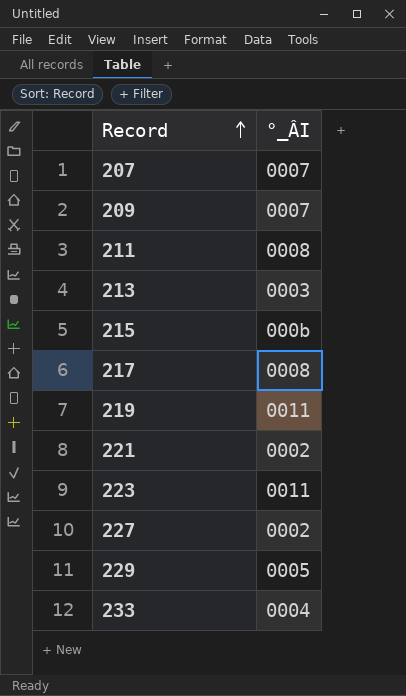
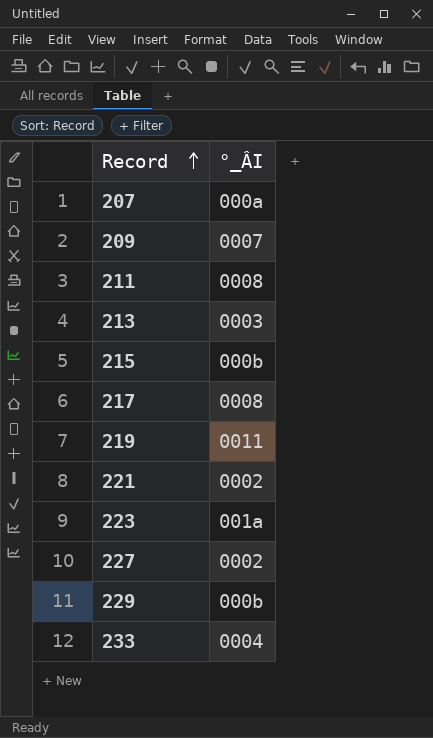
207 | °_ÂI: 0007 -> 000a
223 | °_ÂI: 0011 -> 001a
229 | °_ÂI: 0005 -> 000b

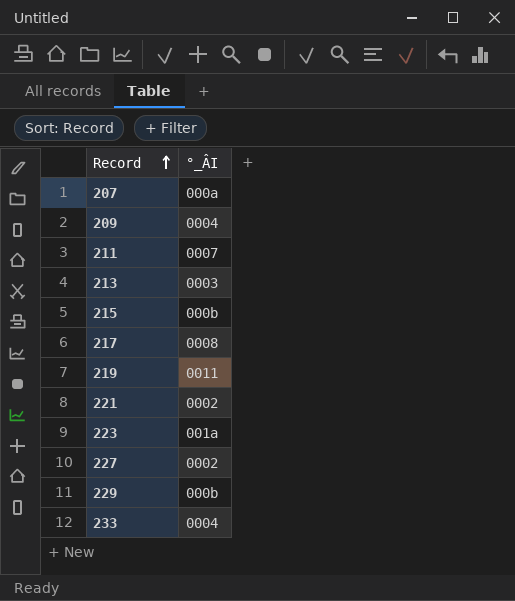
209 | °_ÂI: 0007 -> 0004
211 | °_ÂI: 0008 -> 0007

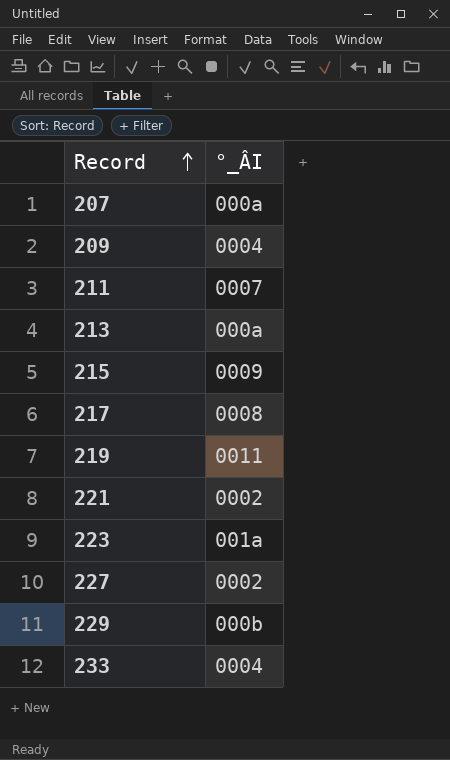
213 | °_ÂI: 0003 -> 000a
215 | °_ÂI: 000b -> 0009

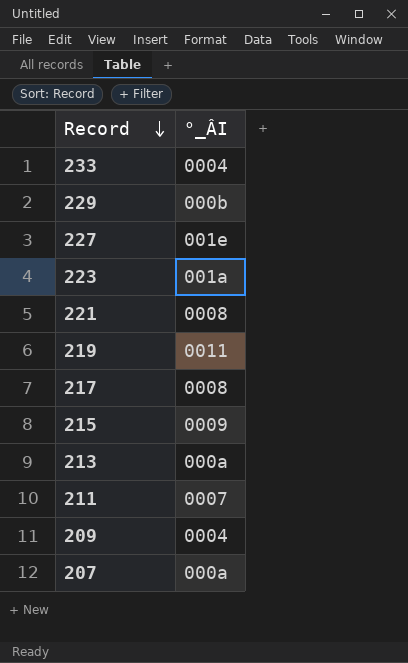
row order: Record ascending -> Record descending
227 | °_ÂI: 0002 -> 001e
221 | °_ÂI: 0002 -> 0008

